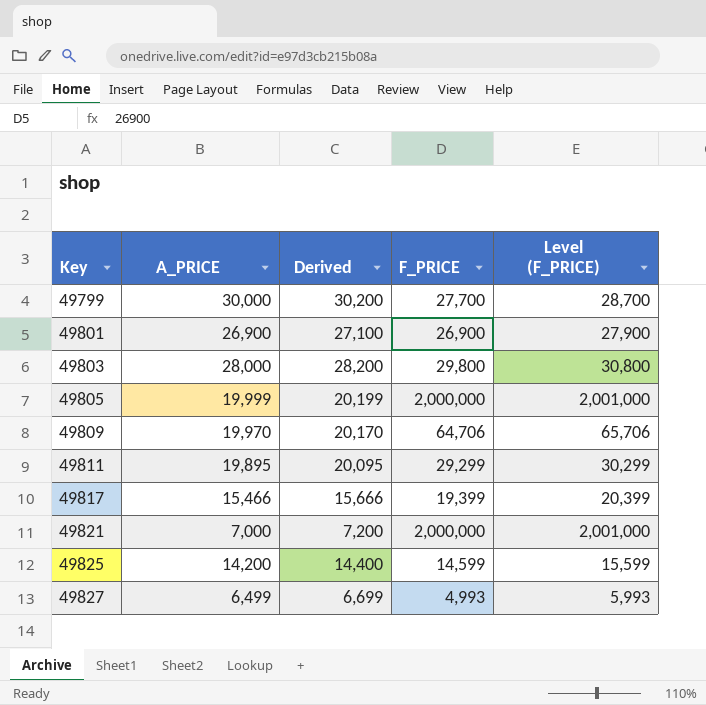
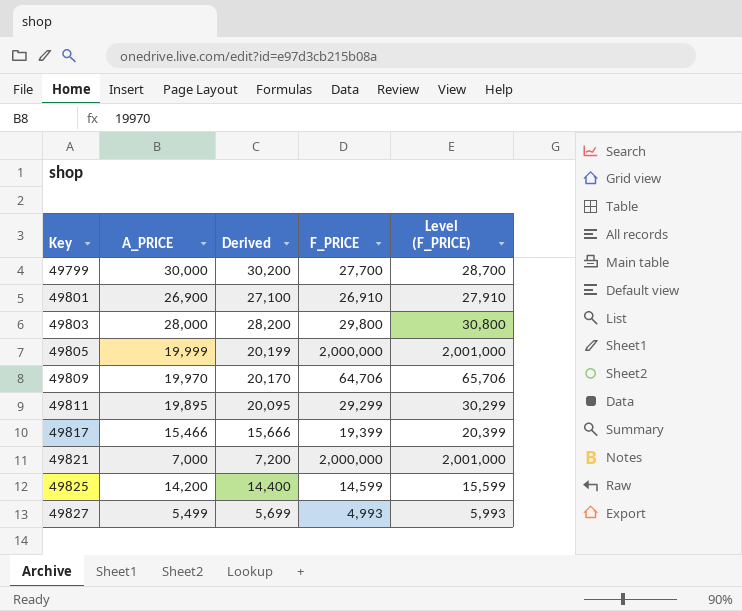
49801 | F_PRICE: 26,900 -> 26,910
49801 | Level (F_PRICE): 27,900 -> 27,910
49827 | A_PRICE: 6,499 -> 5,499
49827 | Derived: 6,699 -> 5,699

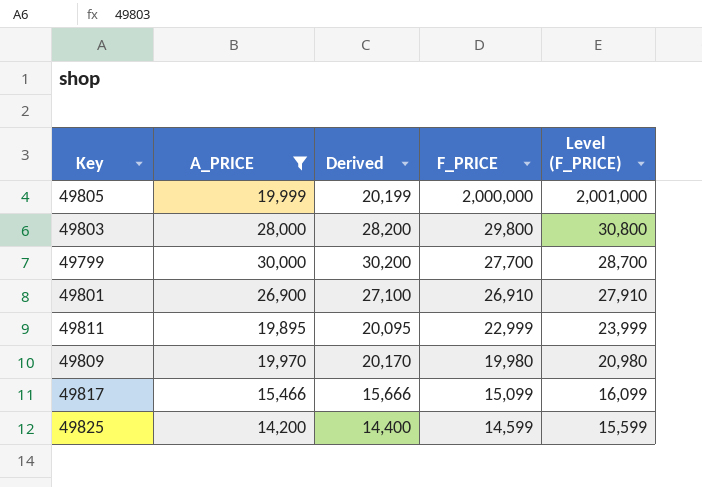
filter: none -> A_PRICE >= 14,200
row order: Key ascending -> F_PRICE descending
49811 | F_PRICE: 29,299 -> 22,999
49811 | Level (F_PRICE): 30,299 -> 23,999
49809 | F_PRICE: 64,706 -> 19,980
49809 | Level (F_PRICE): 65,706 -> 20,980
49817 | F_PRICE: 19,399 -> 15,099
49817 | Level (F_PRICE): 20,399 -> 16,099

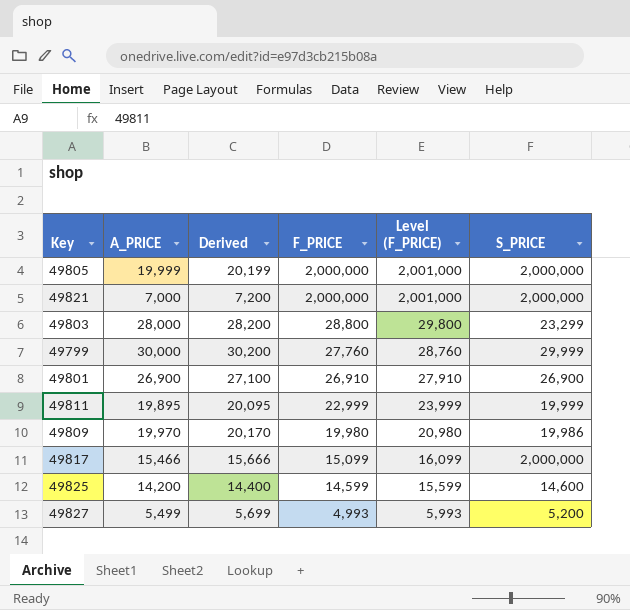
filter: A_PRICE >= 14,200 -> none
column S_PRICE | position: none -> 6
49803 | F_PRICE: 29,800 -> 28,800
49803 | Level (F_PRICE): 30,800 -> 29,800
49799 | F_PRICE: 27,700 -> 27,760
49799 | Level (F_PRICE): 28,700 -> 28,760

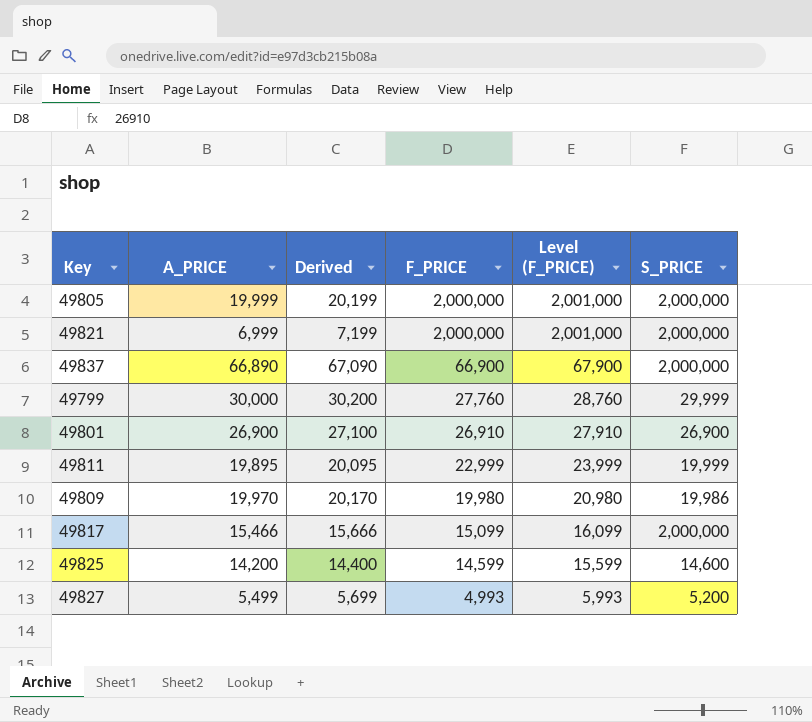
row 49803: 28,000 | 28,200 | 28,800 | 29,800 | 23,299 -> none
49821 | A_PRICE: 7,000 -> 6,999
49821 | Derived: 7,200 -> 7,199
row 49837: none -> 66,890 | 67,090 | 66,900 | 67,900 | 2,000,000

